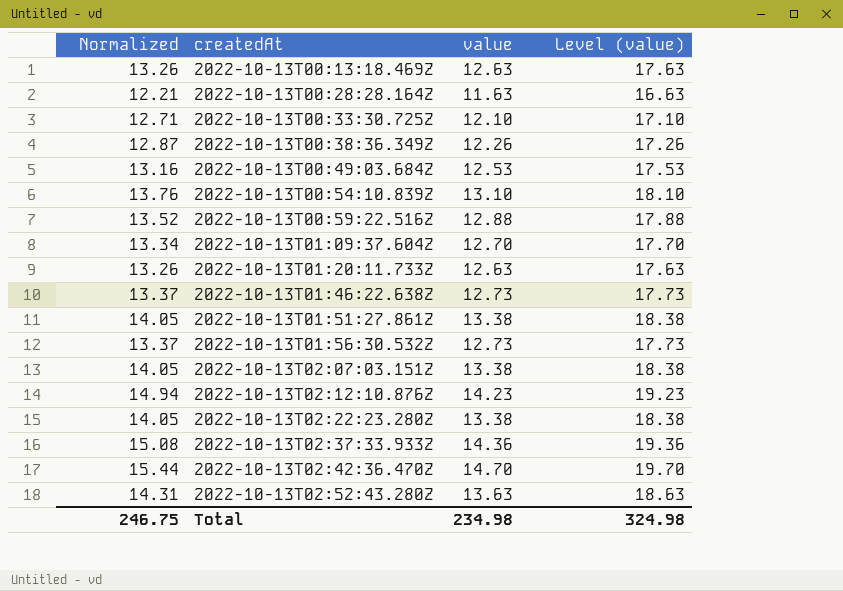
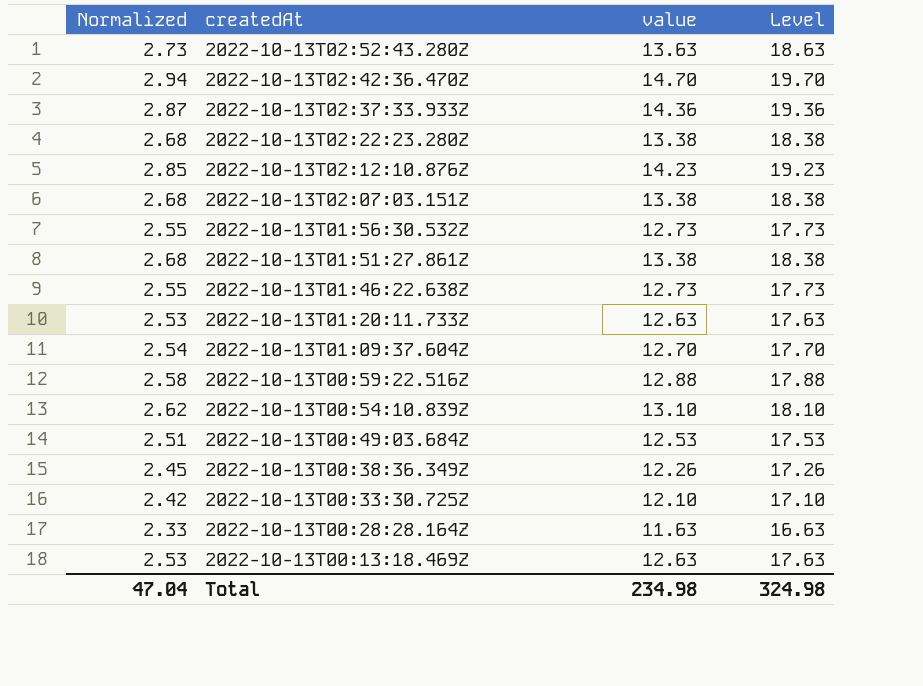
row order: createdAt ascending -> createdAt descending
column Normalized | formula: [value] * 1.05 -> [value] * 0.2
column name: Level (value) -> Level
Total | Normalized: 246.75 -> 47.04

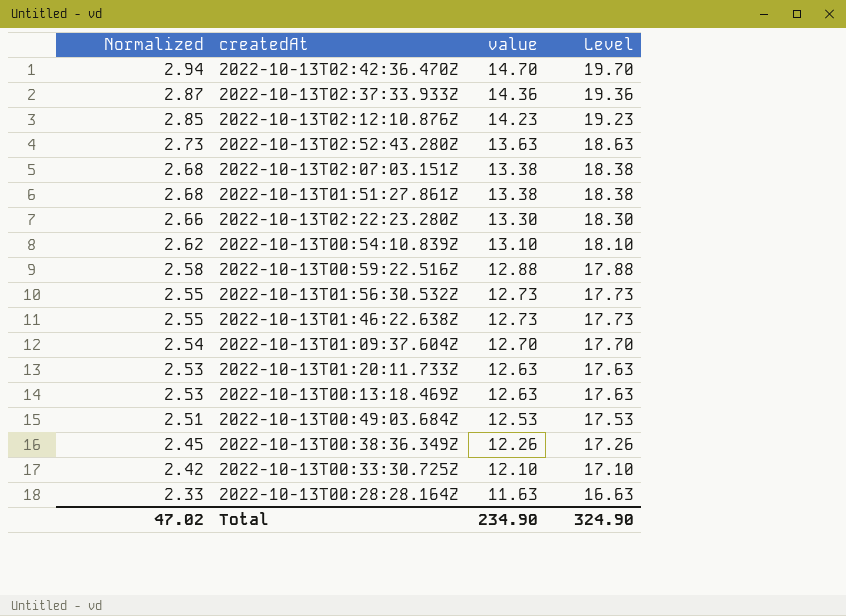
row order: createdAt descending -> Normalized descending
2022-10-13T02:22:23.280Z | Normalized: 2.68 -> 2.66
2022-10-13T02:22:23.280Z | value: 13.38 -> 13.30
2022-10-13T02:22:23.280Z | Level: 18.38 -> 18.30
Total | Normalized: 47.04 -> 47.02
Total | value: 234.98 -> 234.90
Total | Level: 324.98 -> 324.90

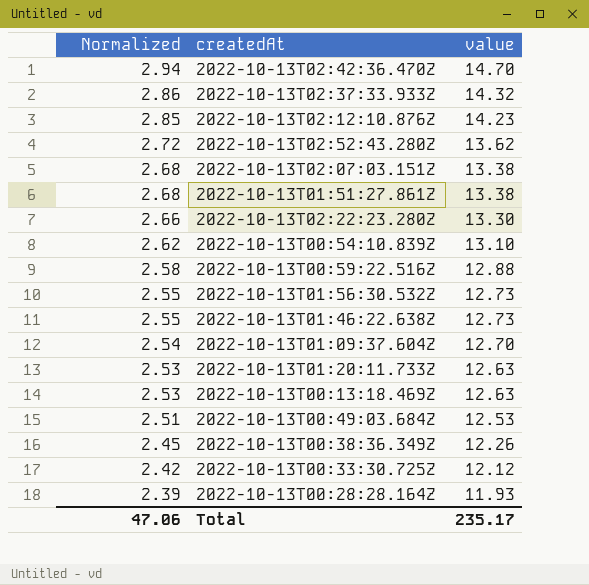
column Level | formula: [value] + 5 -> none
2022-10-13T02:37:33.933Z | Normalized: 2.87 -> 2.86
2022-10-13T02:37:33.933Z | value: 14.36 -> 14.32
2022-10-13T02:52:43.280Z | Normalized: 2.73 -> 2.72
2022-10-13T02:52:43.280Z | value: 13.63 -> 13.62
2022-10-13T00:33:30.725Z | value: 12.10 -> 12.12
2022-10-13T00:28:28.164Z | Normalized: 2.33 -> 2.39
2022-10-13T00:28:28.164Z | value: 11.63 -> 11.93
Total | Normalized: 47.02 -> 47.06
Total | value: 234.90 -> 235.17

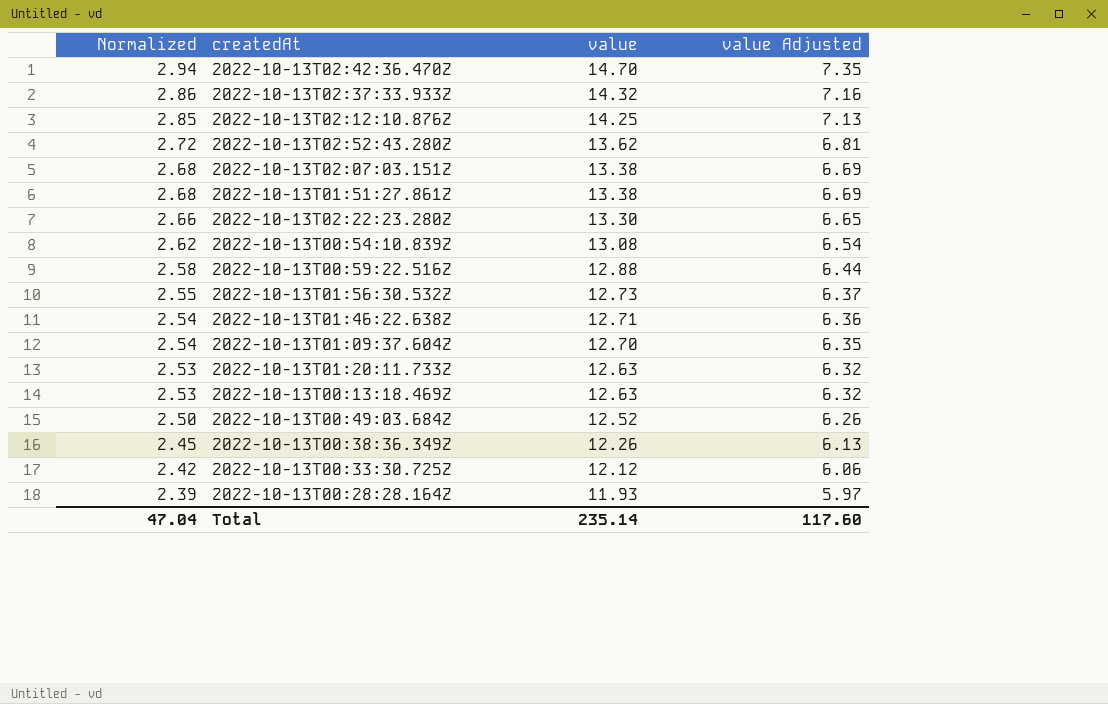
column value Adjusted | formula: none -> [value] * 0.5
2022-10-13T02:12:10.876Z | value: 14.23 -> 14.25
2022-10-13T00:54:10.839Z | value: 13.10 -> 13.08
2022-10-13T01:46:22.638Z | Normalized: 2.55 -> 2.54
2022-10-13T01:46:22.638Z | value: 12.73 -> 12.71
2022-10-13T00:49:03.684Z | Normalized: 2.51 -> 2.50
2022-10-13T00:49:03.684Z | value: 12.53 -> 12.52
Total | Normalized: 47.06 -> 47.04
Total | value: 235.17 -> 235.14

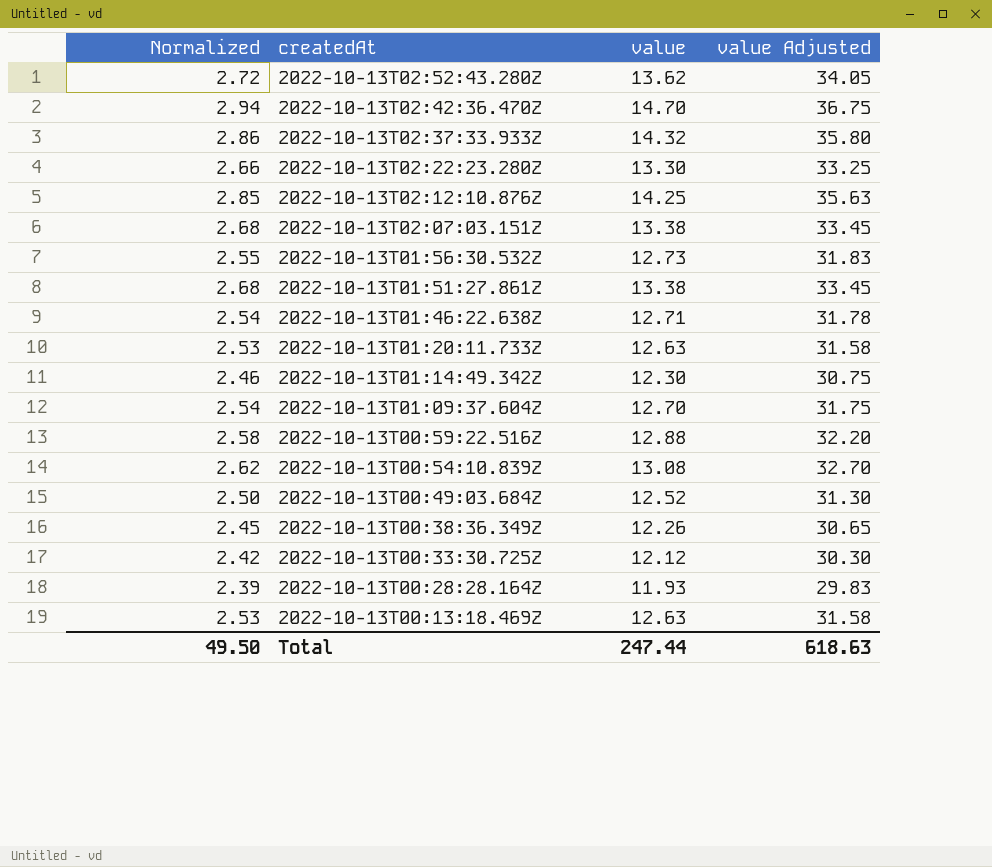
row order: Normalized descending -> createdAt descending
column value Adjusted | formula: [value] * 0.5 -> [value] * 2.5
row 2022-10-13T01:14:49.342Z: none -> 2.46 | 12.30 | 30.75
Total | Normalized: 47.04 -> 49.50
Total | value: 235.14 -> 247.44
Total | value Adjusted: 117.60 -> 618.63

